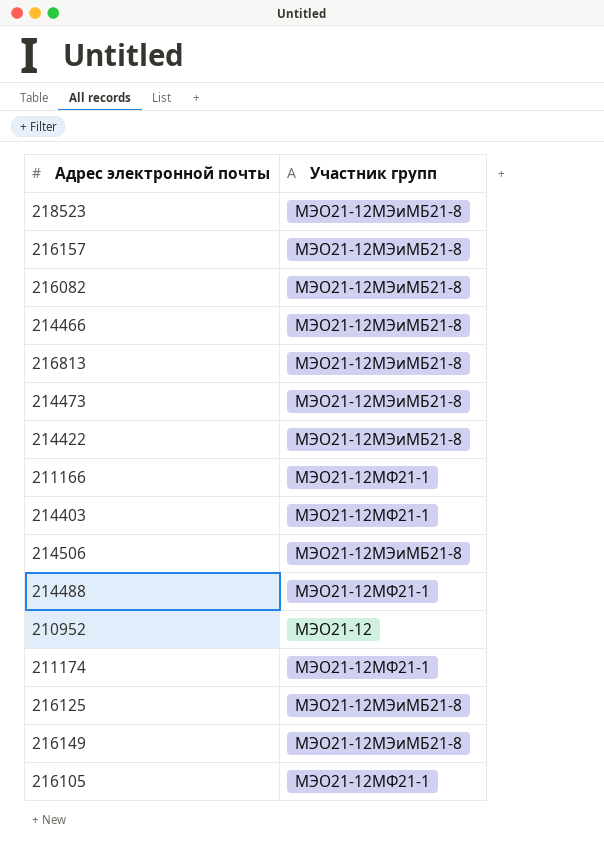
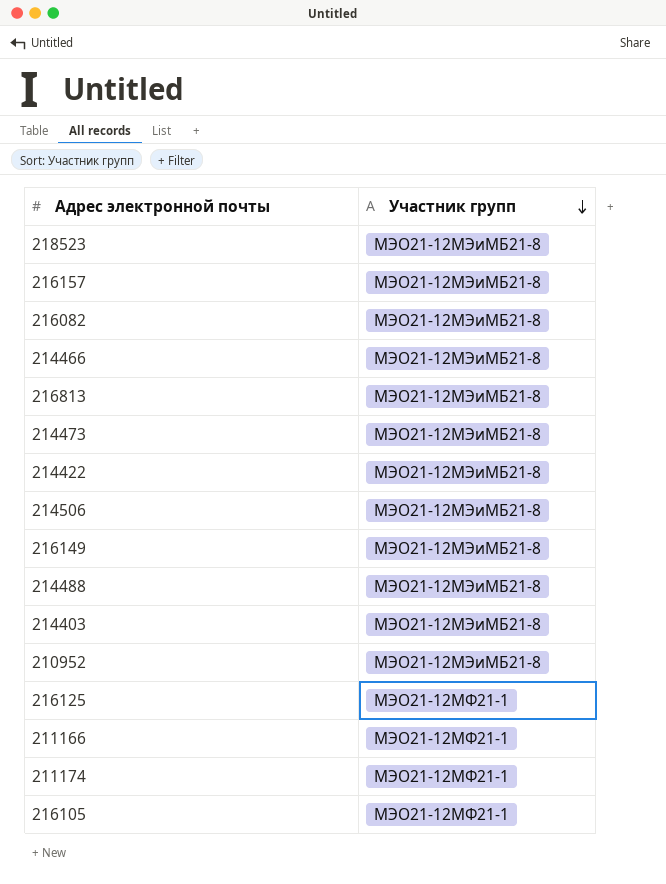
row order: none -> Участник групп descending
214488 | Участник групп: МЭО21-12МФ21-1 -> МЭО21-12МЭиМБ21-8
214403 | Участник групп: МЭО21-12МФ21-1 -> МЭО21-12МЭиМБ21-8
210952 | Участник групп: МЭО21-12 -> МЭО21-12МЭиМБ21-8
216125 | Участник групп: МЭО21-12МЭиМБ21-8 -> МЭО21-12МФ21-1

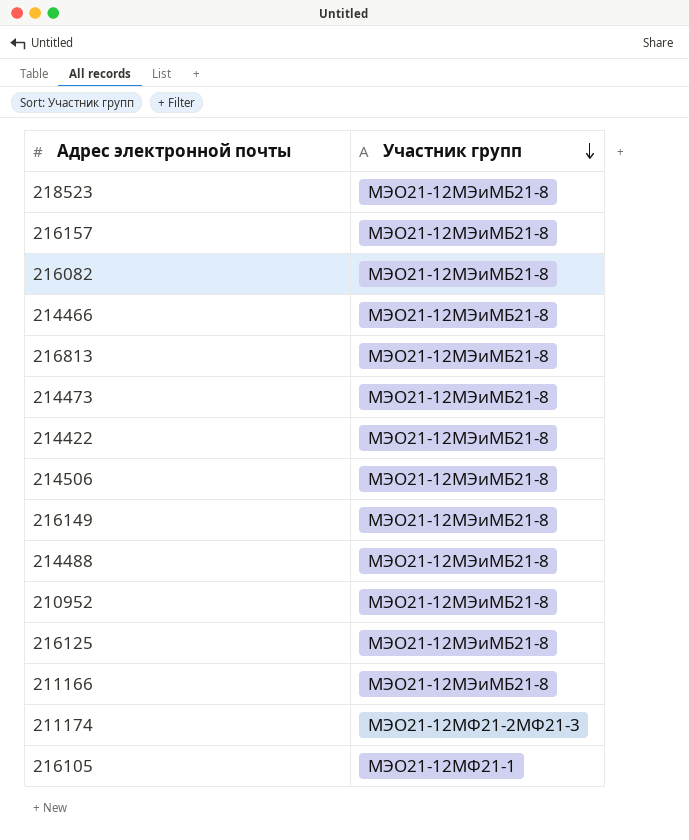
row 214403: МЭО21-12МЭиМБ21-8 -> none
216125 | Участник групп: МЭО21-12МФ21-1 -> МЭО21-12МЭиМБ21-8
211166 | Участник групп: МЭО21-12МФ21-1 -> МЭО21-12МЭиМБ21-8
211174 | Участник групп: МЭО21-12МФ21-1 -> МЭО21-12МФ21-2МФ21-3

